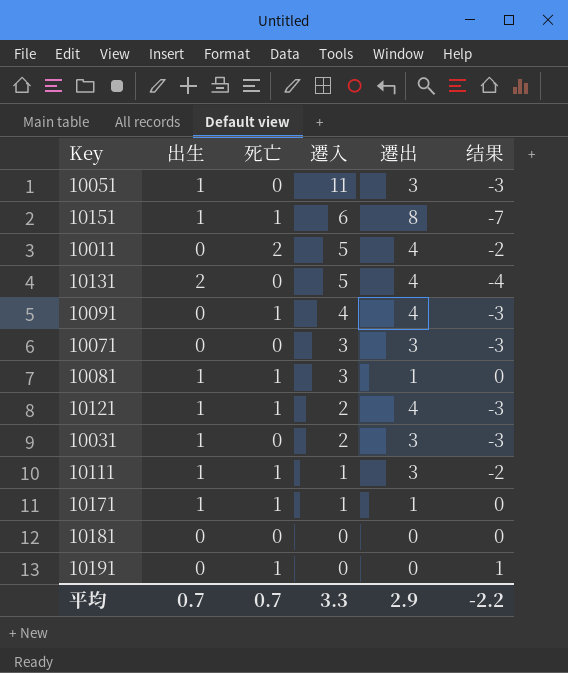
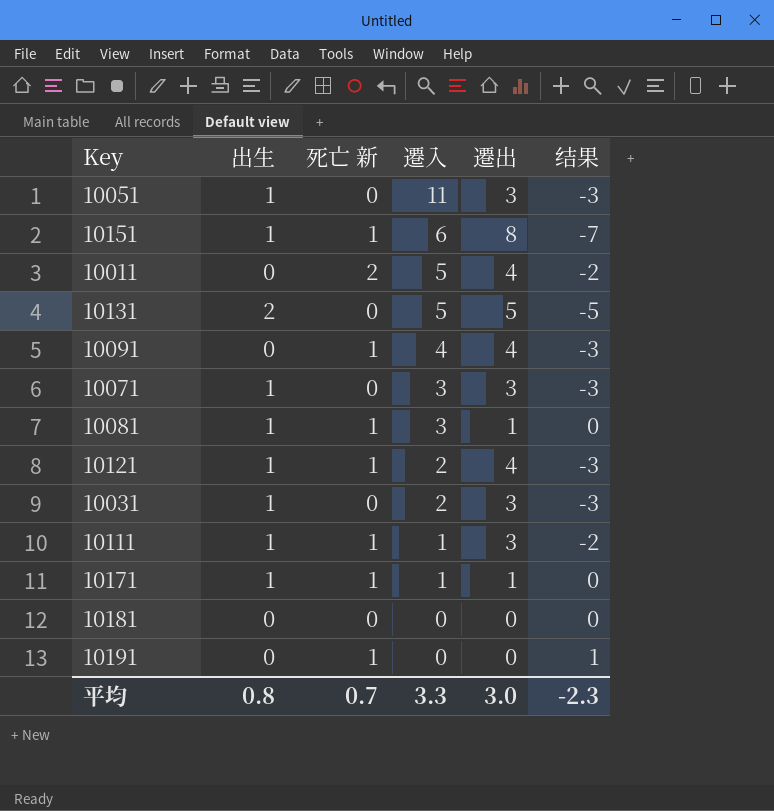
column name: 死亡 -> 死亡 新
10131 | 遷出: 4 -> 5
10131 | 结果: -4 -> -5
10071 | 出生: 0 -> 1
平均 | 出生: 0.7 -> 0.8
平均 | 遷出: 2.9 -> 3.0
平均 | 结果: -2.2 -> -2.3

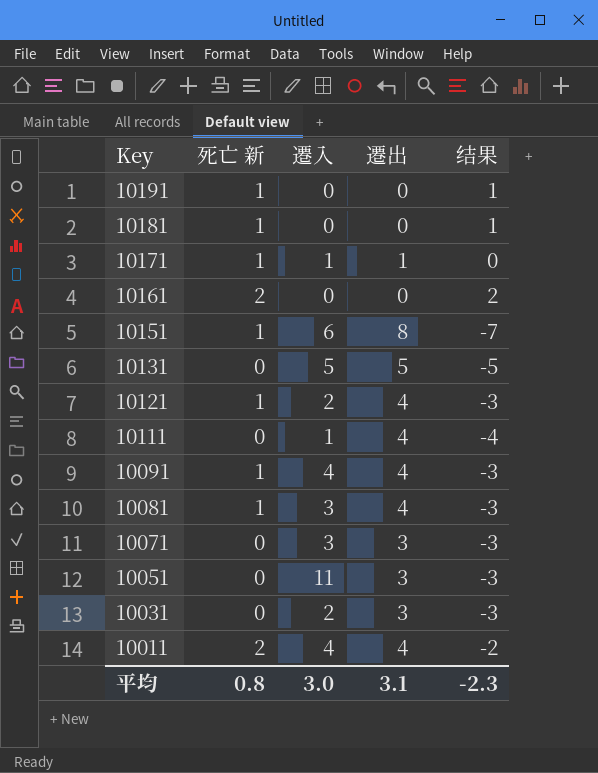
row order: 遷入 descending -> Key descending
column 出生 | position: 2 -> none
10181 | 死亡 新: 0 -> 1
10181 | 结果: 0 -> 1
row 10161: none -> 2 | 0 | 0 | 2
10111 | 死亡 新: 1 -> 0
10111 | 遷出: 3 -> 4
10111 | 结果: -2 -> -4
10081 | 遷出: 1 -> 4
10081 | 结果: 0 -> -3
10011 | 遷入: 5 -> 4
平均 | 死亡 新: 0.7 -> 0.8
平均 | 遷入: 3.3 -> 3.0
平均 | 遷出: 3.0 -> 3.1

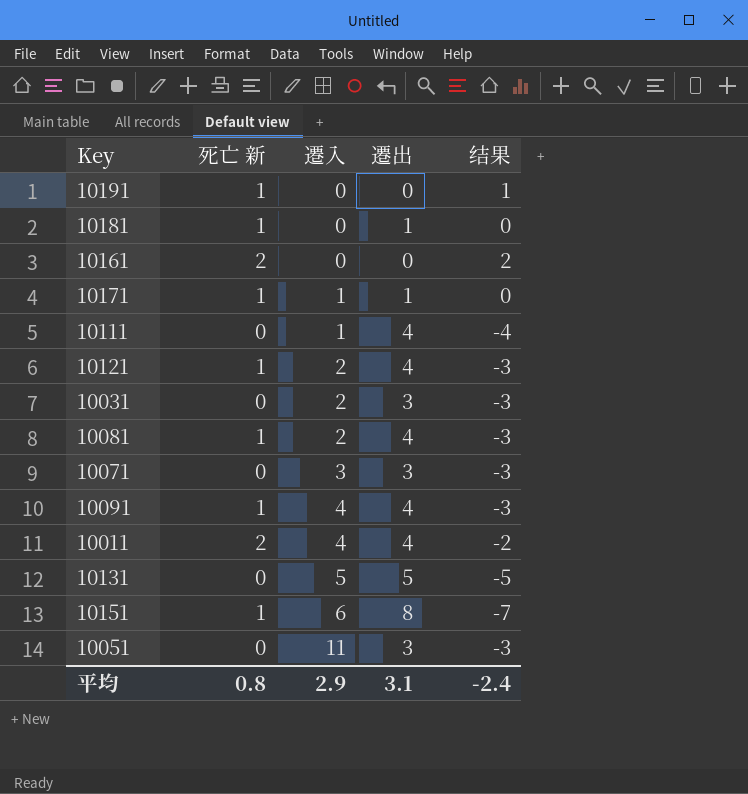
row order: Key descending -> 遷入 ascending
10181 | 遷出: 0 -> 1
10181 | 结果: 1 -> 0
10081 | 遷入: 3 -> 2
平均 | 遷入: 3.0 -> 2.9
平均 | 结果: -2.3 -> -2.4

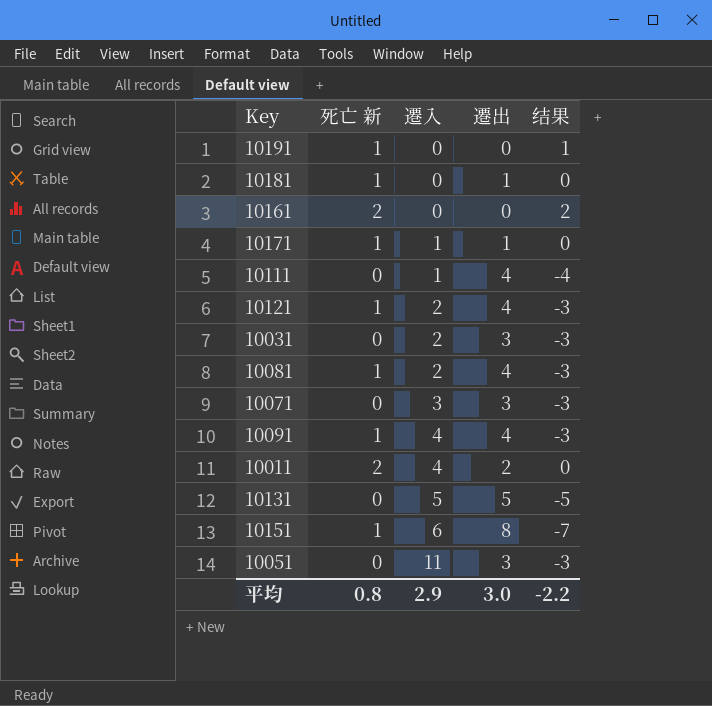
10011 | 遷出: 4 -> 2
10011 | 结果: -2 -> 0
平均 | 遷出: 3.1 -> 3.0
平均 | 结果: -2.4 -> -2.2

